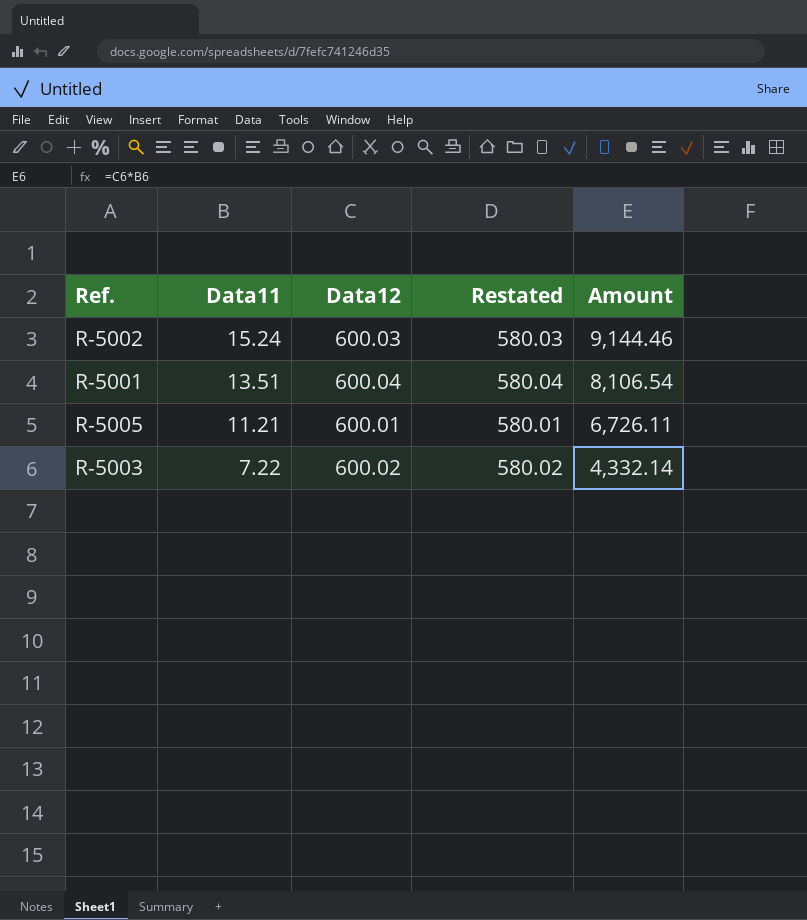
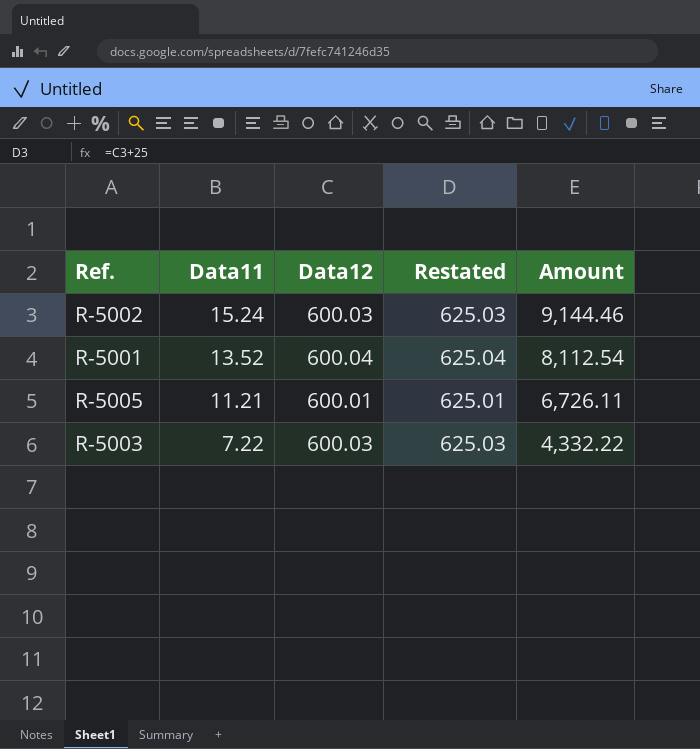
column Restated | formula: [Data12] - 20 -> [Data12] + 25
R-5001 | Data11: 13.51 -> 13.52
R-5001 | Amount: 8,106.54 -> 8,112.54
R-5003 | Data12: 600.02 -> 600.03
R-5003 | Amount: 4,332.14 -> 4,332.22

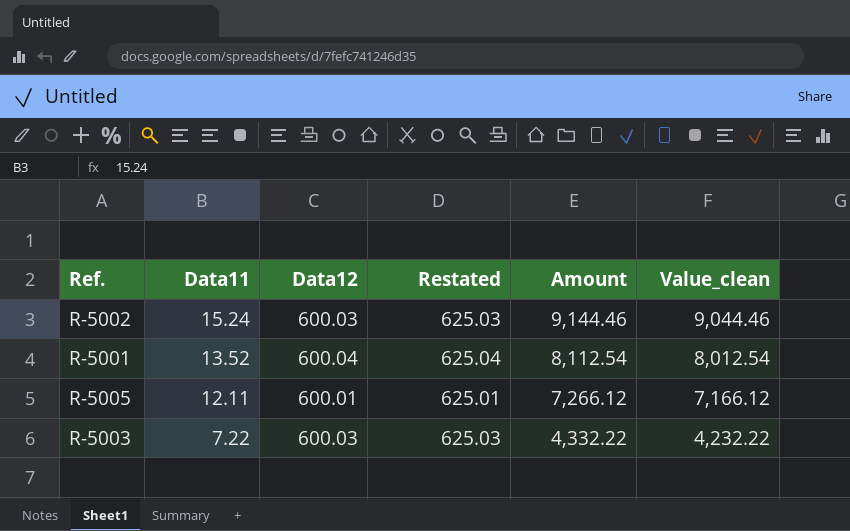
column Value_clean | formula: none -> [Amount] - 100
R-5005 | Data11: 11.21 -> 12.11
R-5005 | Amount: 6,726.11 -> 7,266.12

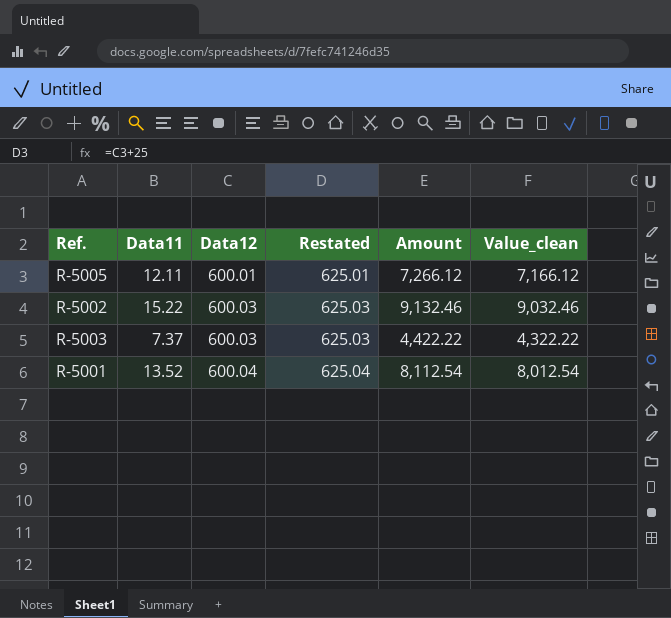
row order: Data11 descending -> Data12 ascending
R-5002 | Data11: 15.24 -> 15.22
R-5002 | Amount: 9,144.46 -> 9,132.46
R-5002 | Value_clean: 9,044.46 -> 9,032.46
R-5003 | Data11: 7.22 -> 7.37
R-5003 | Amount: 4,332.22 -> 4,422.22
R-5003 | Value_clean: 4,232.22 -> 4,322.22

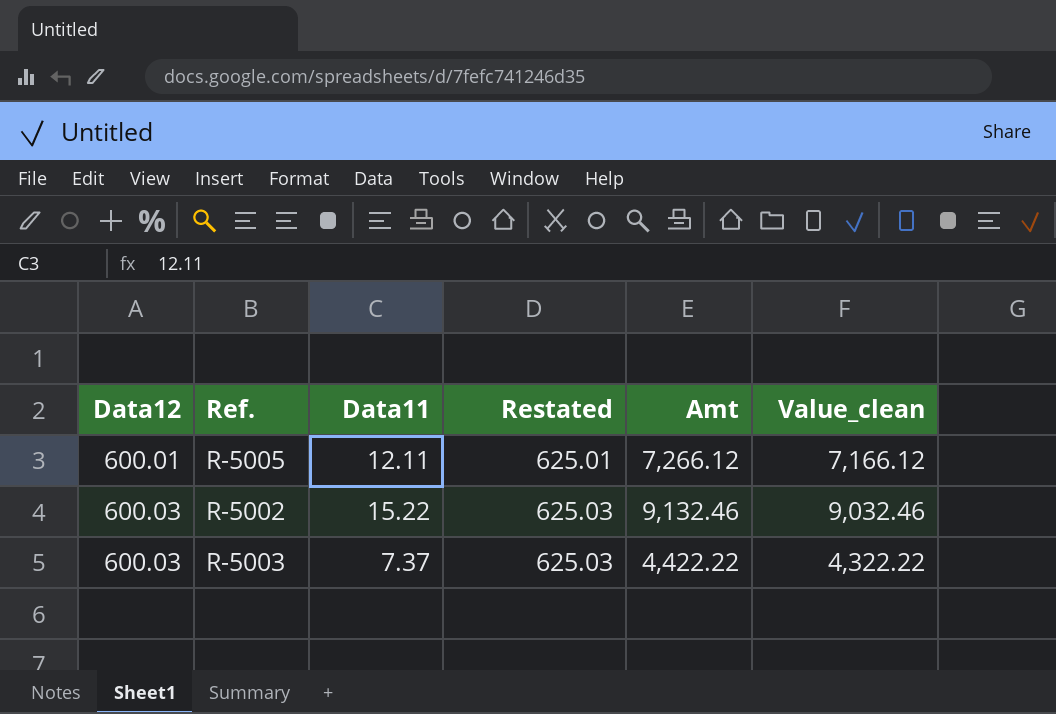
column Data12 | position: 3 -> 1
column name: Amount -> Amt
row R-5001: 13.52 | 600.04 | 625.04 | 8,112.54 | 8,012.54 -> none

